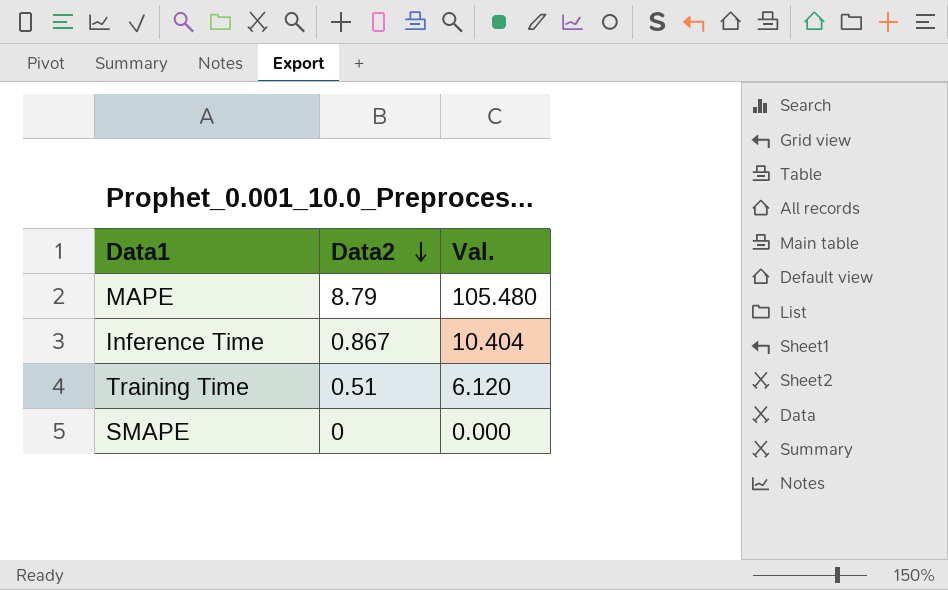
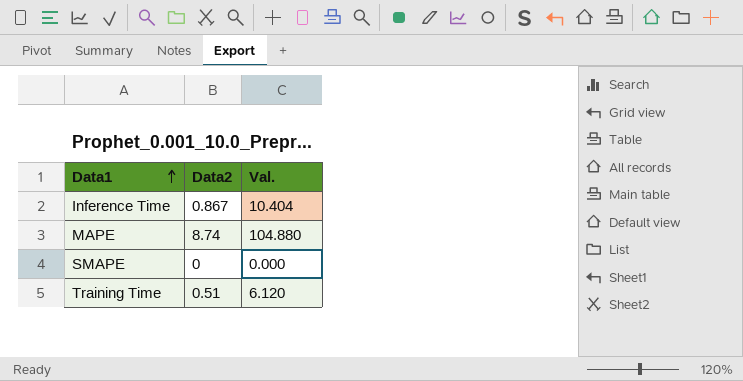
row order: Data2 descending -> Data1 ascending
MAPE | Data2: 8.79 -> 8.74
MAPE | Val.: 105.480 -> 104.880

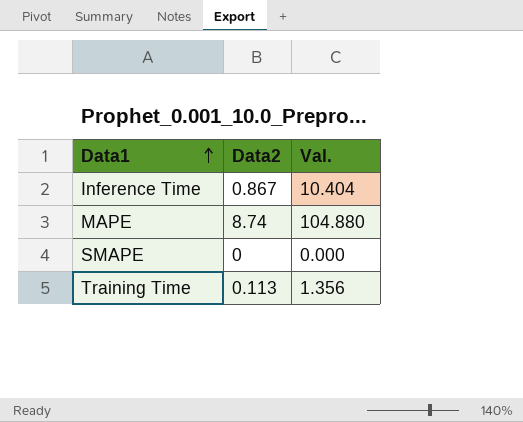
Training Time | Data2: 0.51 -> 0.113
Training Time | Val.: 6.120 -> 1.356

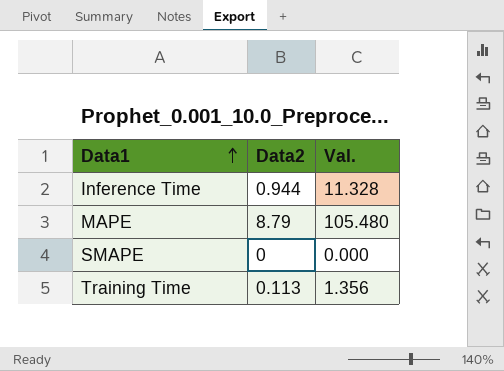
Inference Time | Data2: 0.867 -> 0.944
Inference Time | Val.: 10.404 -> 11.328
MAPE | Data2: 8.74 -> 8.79
MAPE | Val.: 104.880 -> 105.480

